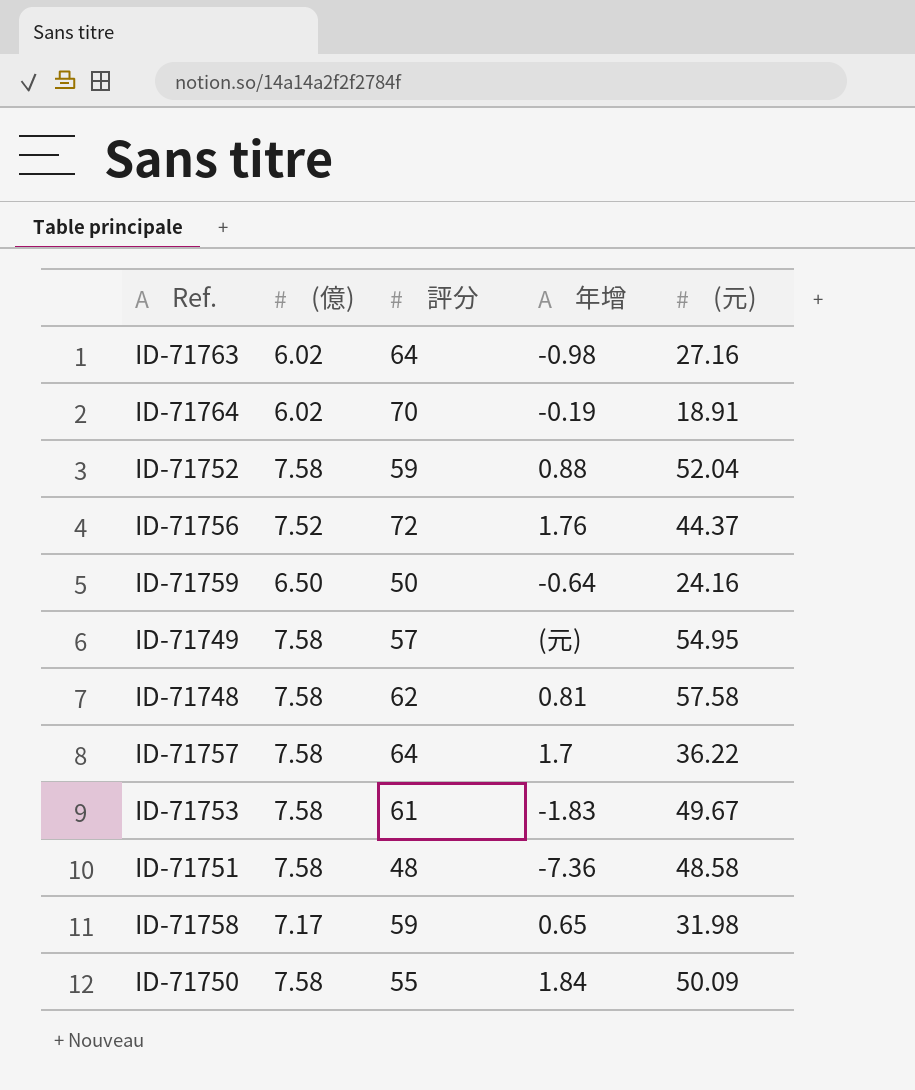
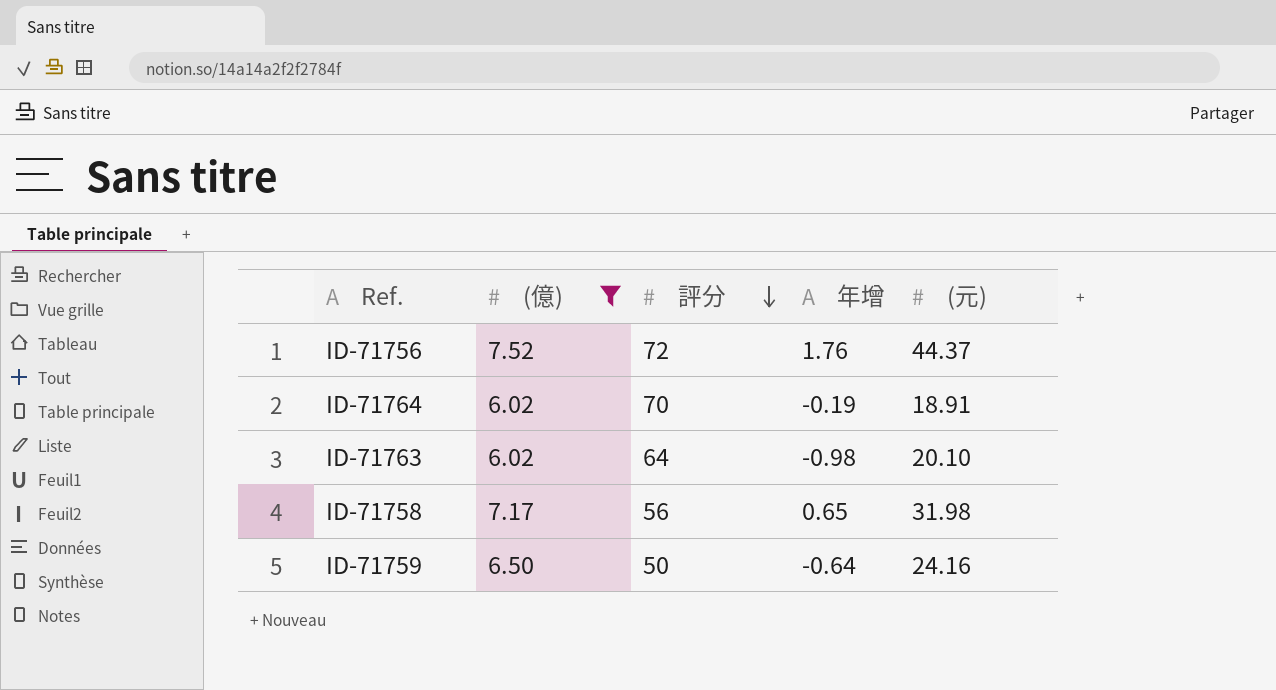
filter: none -> (億) != 7.58
row order: none -> 評分 descending
ID-71763 | (元): 27.16 -> 20.10
ID-71758 | 評分: 59 -> 56

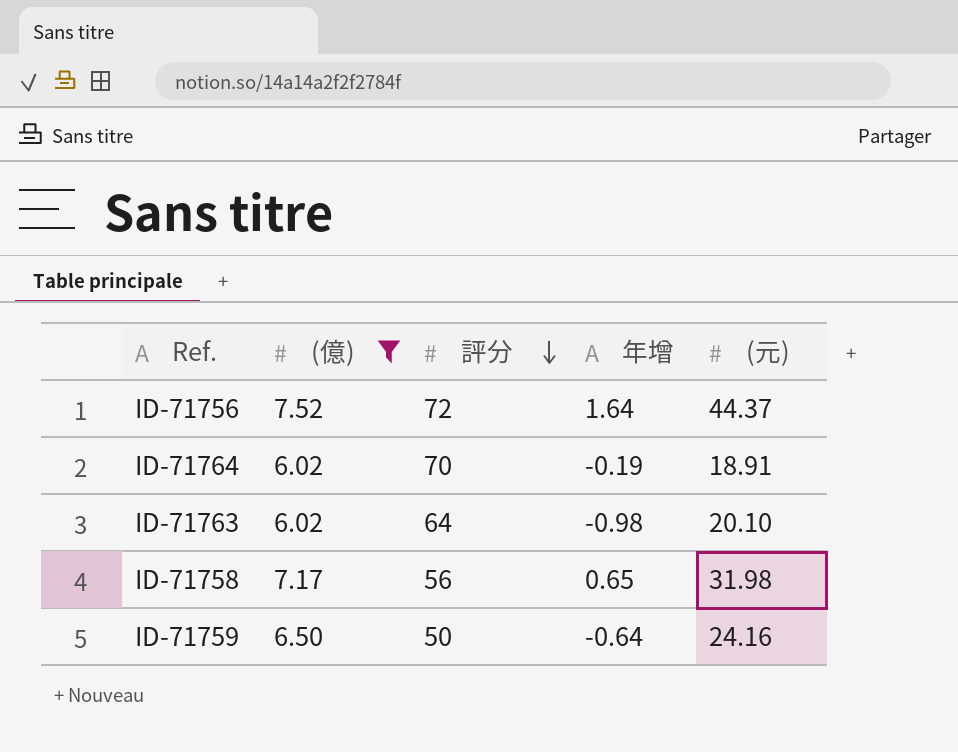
ID-71756 | 年增: 1.76 -> 1.64

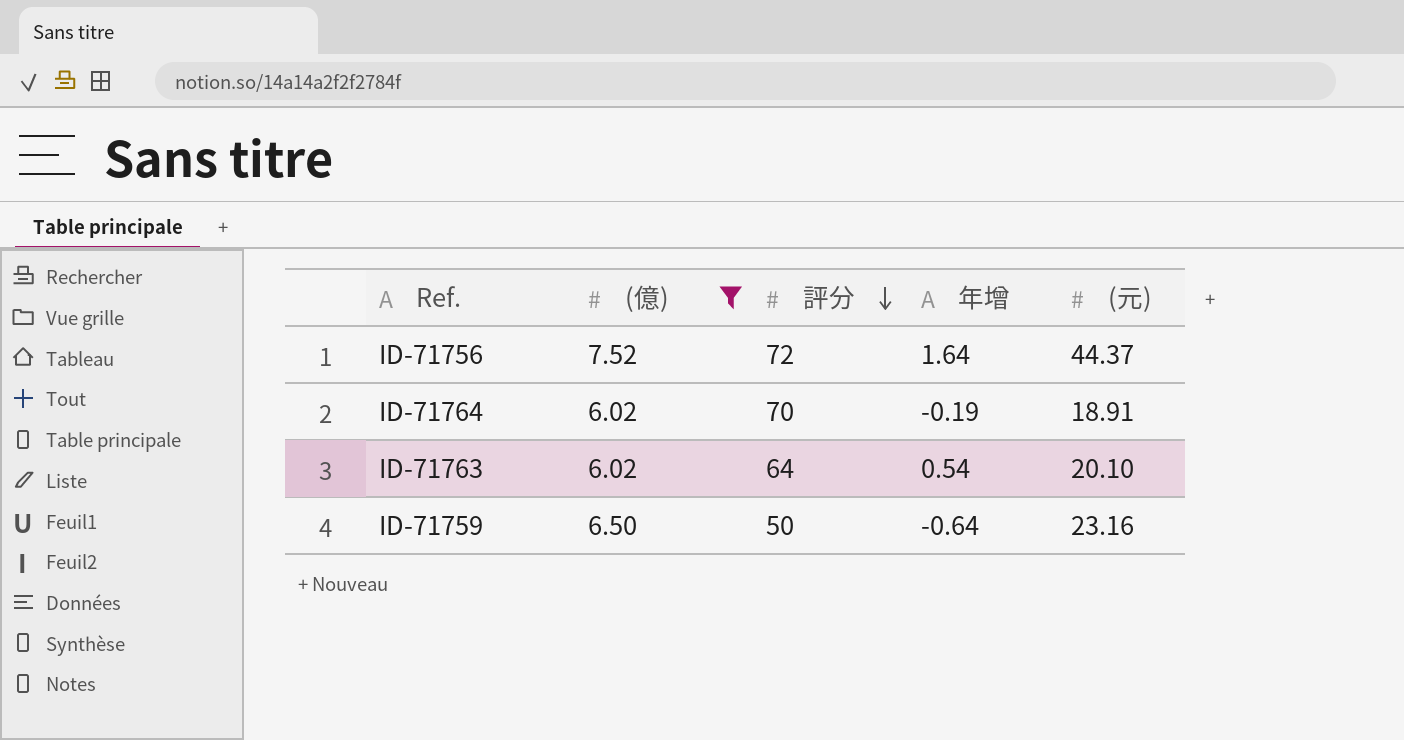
row ID-71758: 7.17 | 56 | 0.65 | 31.98 -> none
ID-71763 | 年增: -0.98 -> 0.54
ID-71759 | (元): 24.16 -> 23.16

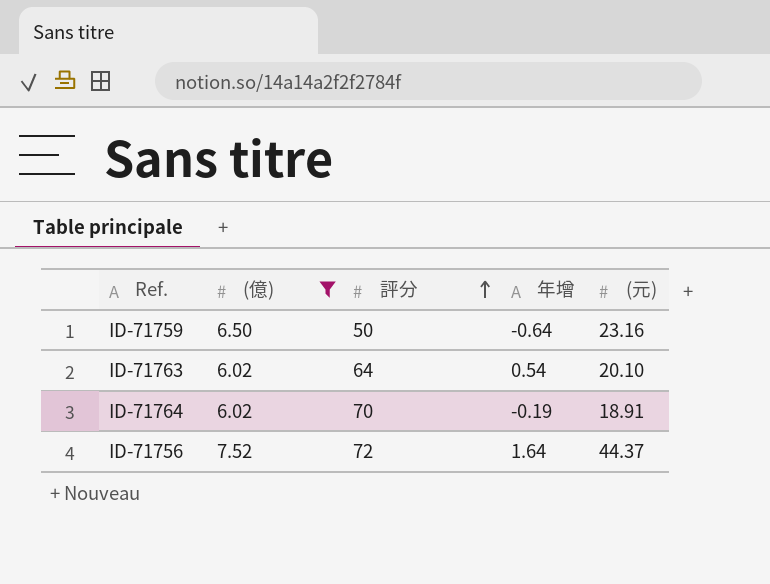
row order: 評分 descending -> 評分 ascending

